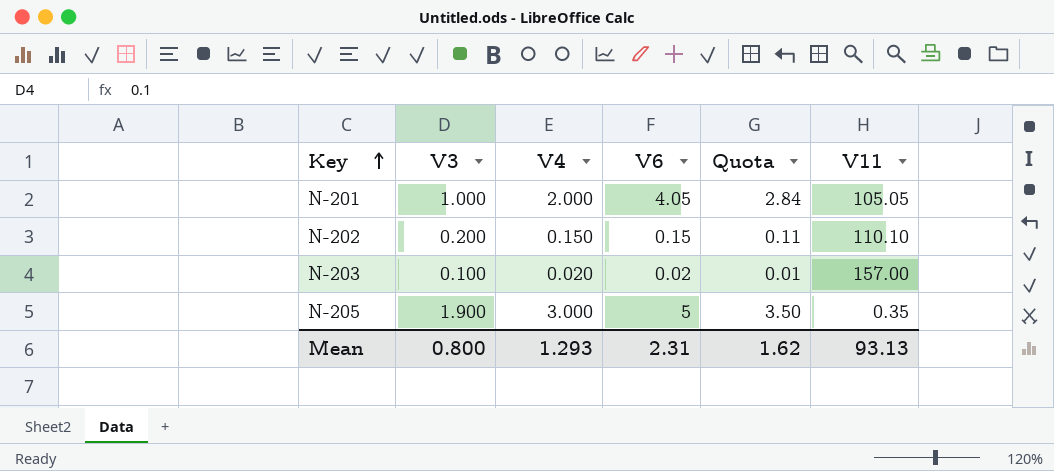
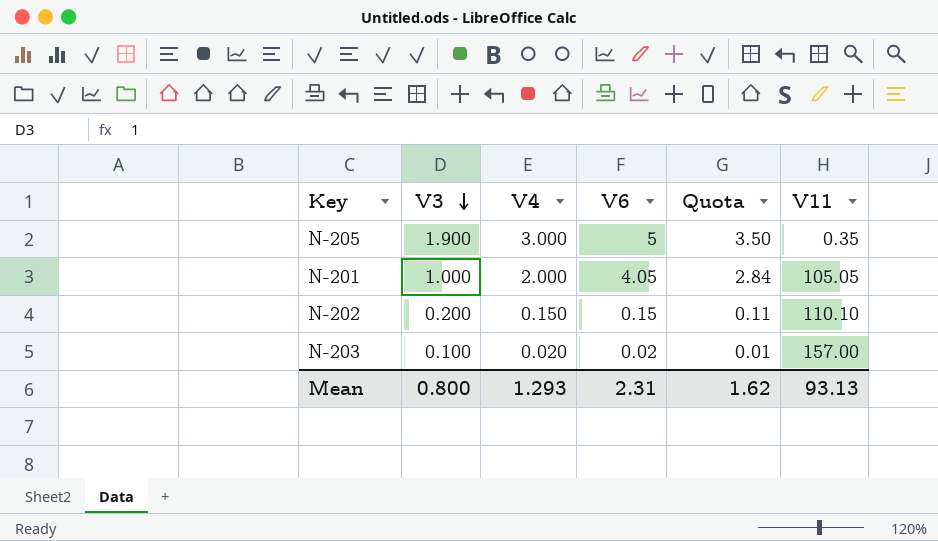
row order: Key ascending -> V3 descending

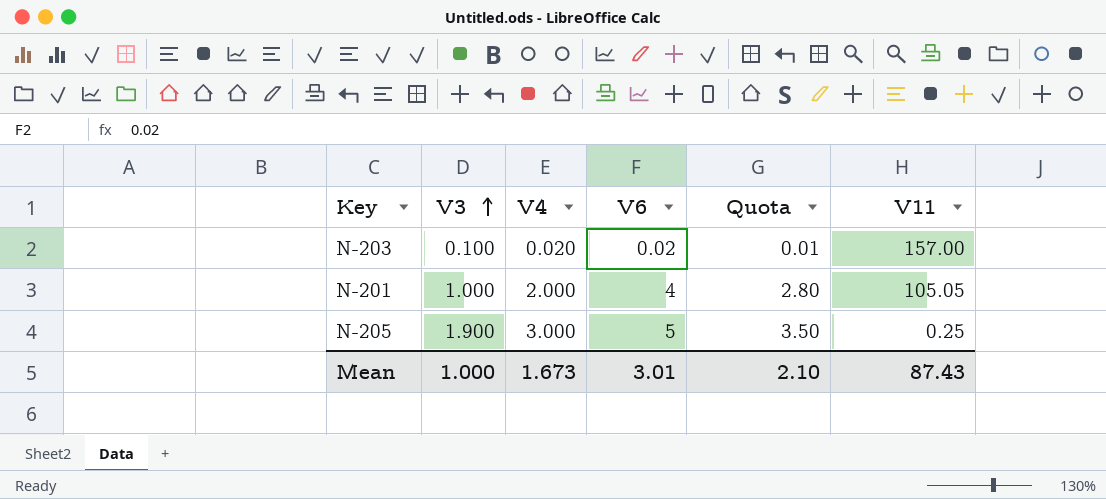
row order: V3 descending -> V3 ascending
row N-202: 0.200 | 0.150 | 0.15 | 0.11 | 110.10 -> none
N-201 | V6: 4.05 -> 4
N-201 | Quota: 2.84 -> 2.80
N-205 | V11: 0.35 -> 0.25
Mean | V3: 0.800 -> 1.000
Mean | V4: 1.293 -> 1.673
Mean | V6: 2.31 -> 3.01
Mean | Quota: 1.62 -> 2.10
Mean | V11: 93.13 -> 87.43

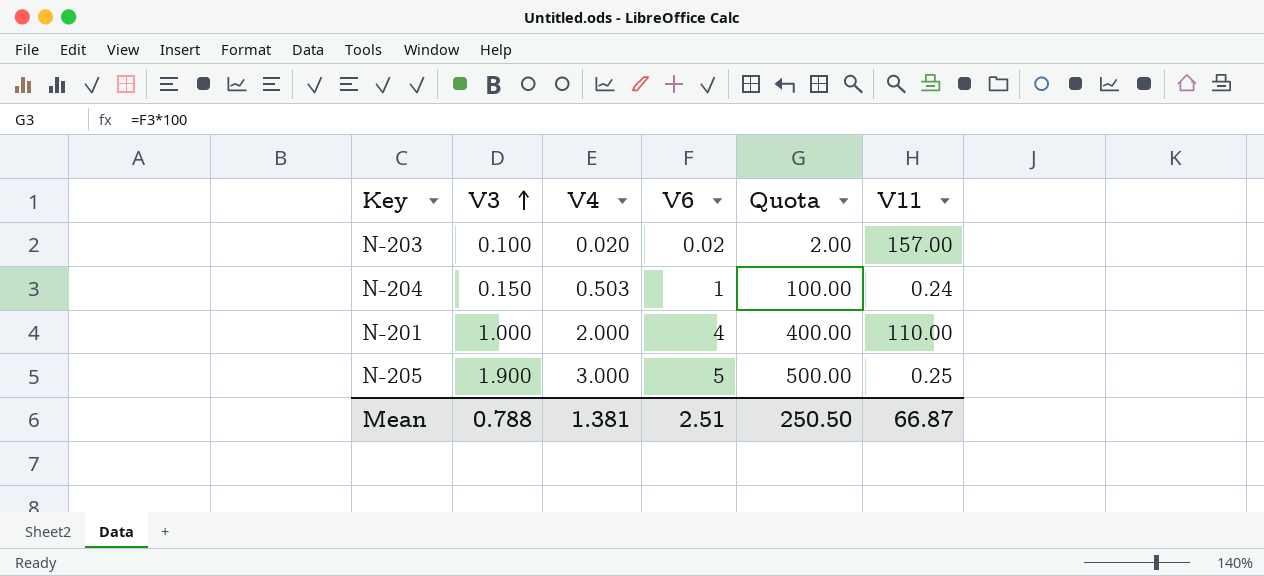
column Quota | formula: [V6] * 0.7 -> [V6] * 100
row N-204: none -> 0.150 | 0.503 | 1 | 100.00 | 0.24
N-201 | V11: 105.05 -> 110.00
Mean | V3: 1.000 -> 0.788
Mean | V4: 1.673 -> 1.381
Mean | V6: 3.01 -> 2.51
Mean | Quota: 2.10 -> 250.50
Mean | V11: 87.43 -> 66.87

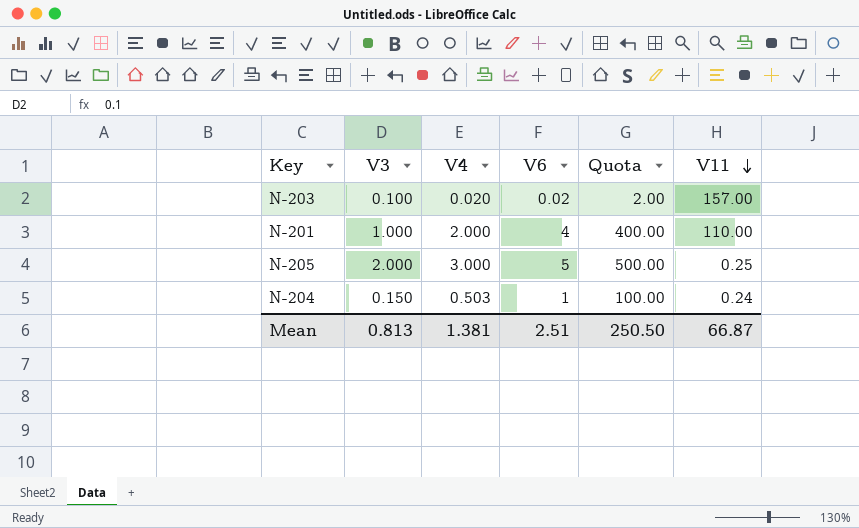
row order: V3 ascending -> V11 descending
N-205 | V3: 1.900 -> 2.000
Mean | V3: 0.788 -> 0.813

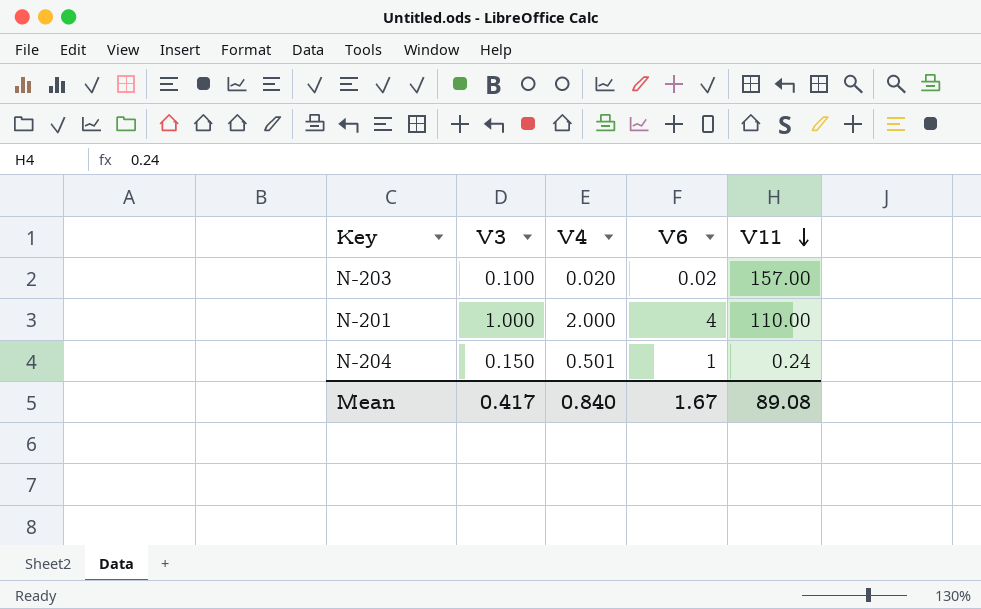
column Quota | formula: [V6] * 100 -> none
row N-205: 2.000 | 3.000 | 5 | 500.00 | 0.25 -> none
N-204 | V4: 0.503 -> 0.501
Mean | V3: 0.813 -> 0.417
Mean | V4: 1.381 -> 0.840
Mean | V6: 2.51 -> 1.67
Mean | V11: 66.87 -> 89.08

